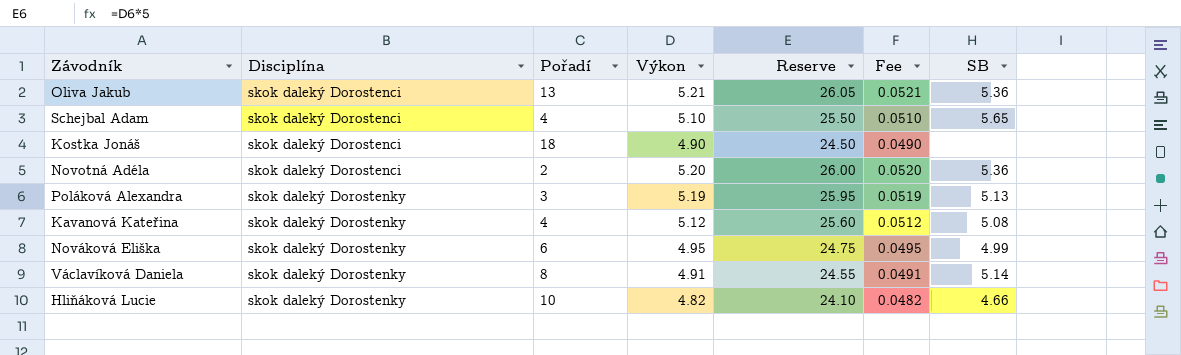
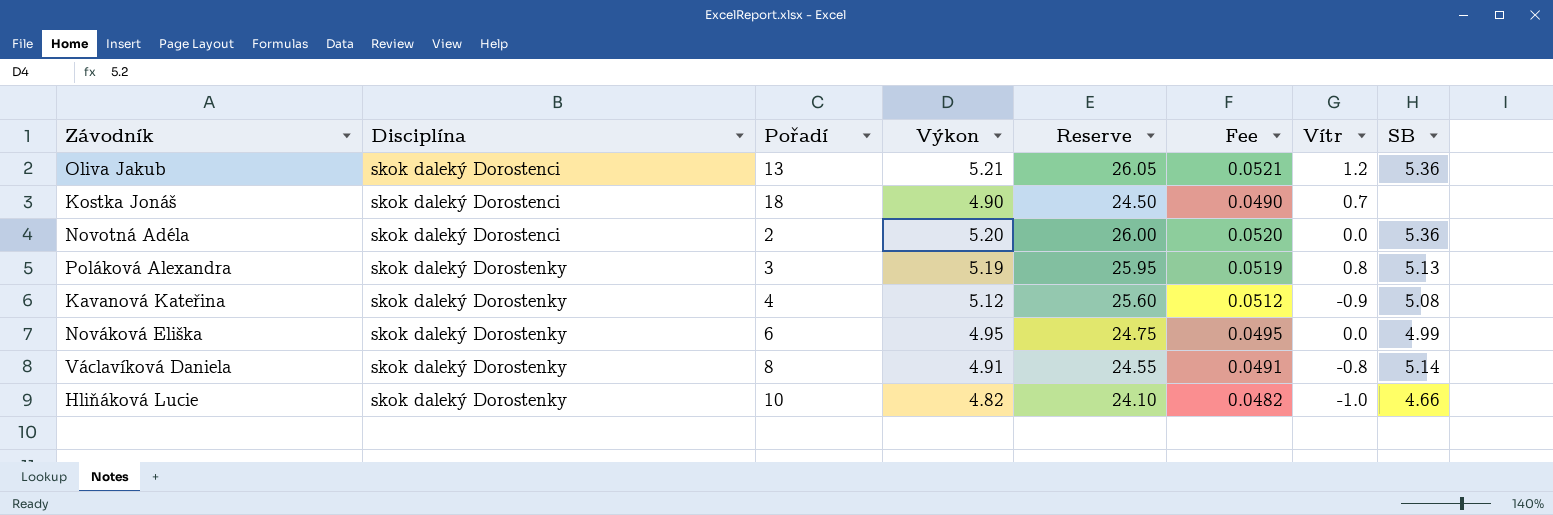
column Vítr | position: none -> 7
row Schejbal Adam: skok daleký Dorostenci | 4 | 5.10 | 25.50 | 0.0510 | 5.65 -> none

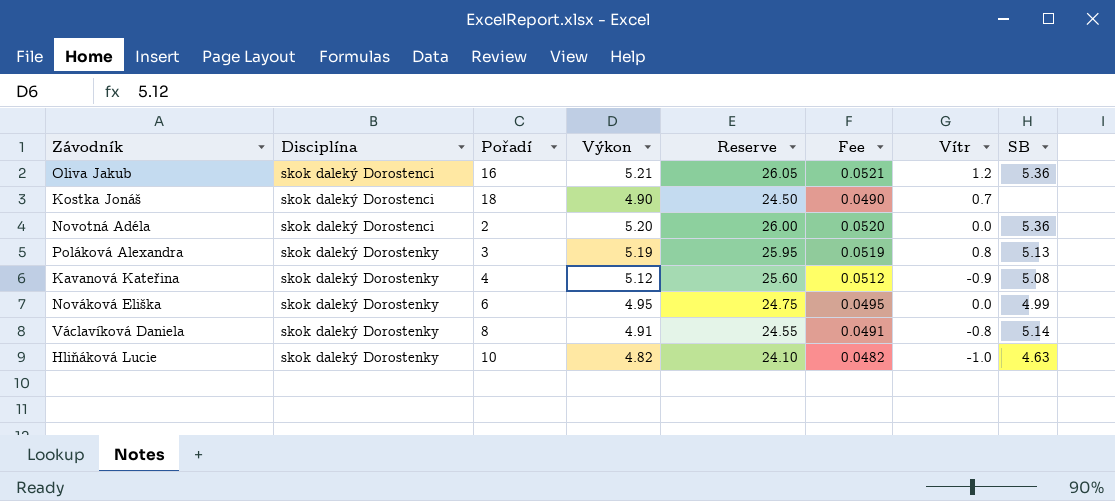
Oliva Jakub | Pořadí: 13 -> 16
Hliňáková Lucie | SB: 4.66 -> 4.63

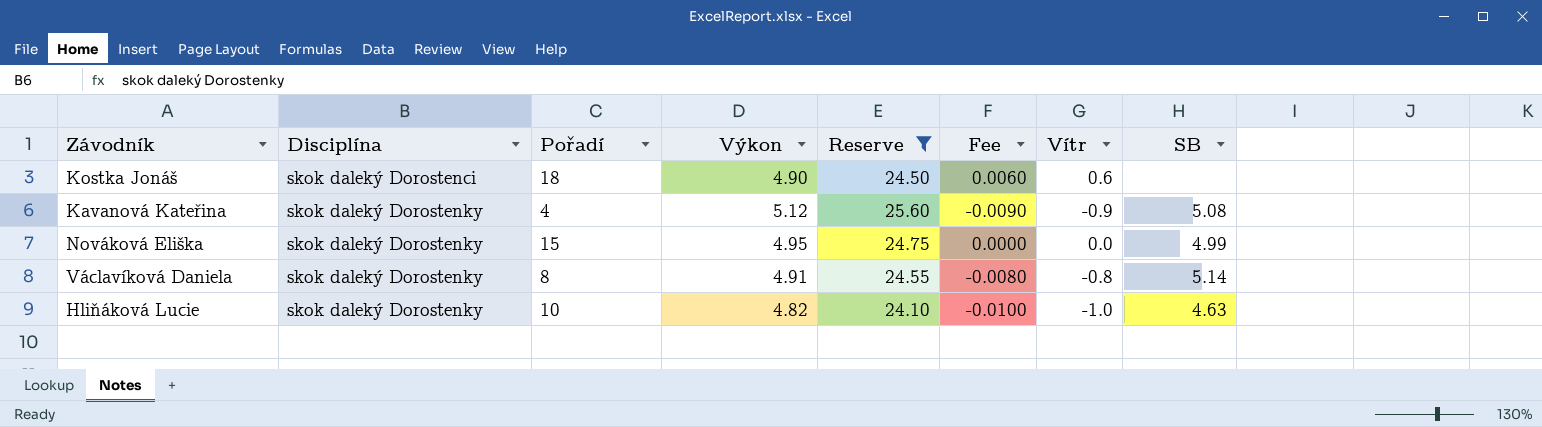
filter: none -> Reserve <= 25.60
column Fee | formula: [Výkon] * 0.01 -> [Vítr] * 0.01
Kostka Jonáš | Vítr: 0.7 -> 0.6
Nováková Eliška | Pořadí: 6 -> 15

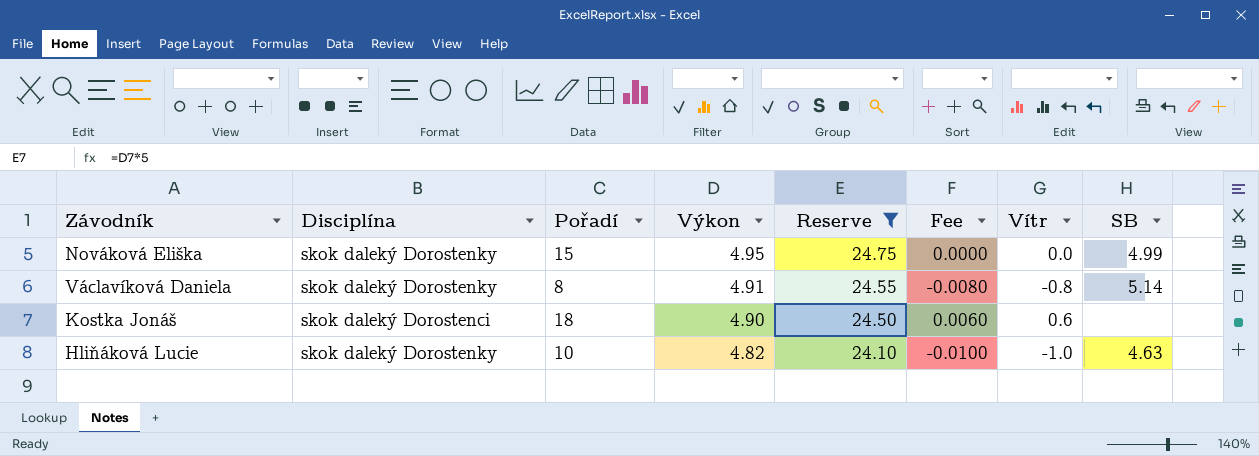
row order: Disciplína ascending -> Výkon descending
row Kavanová Kateřina: skok daleký Dorostenky | 4 | 5.12 | 25.60 | -0.0090 | -0.9 | 5.08 -> none

